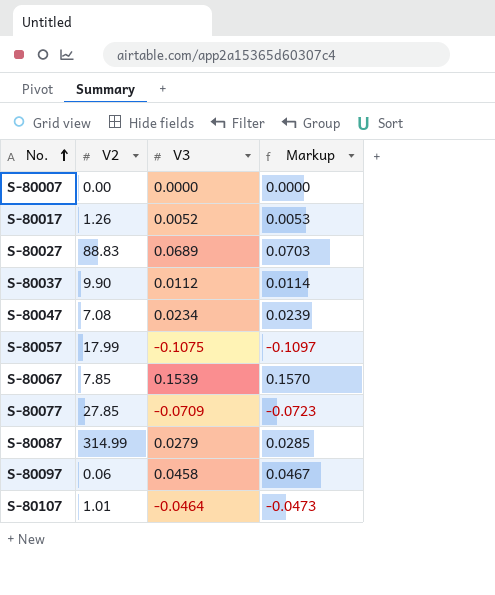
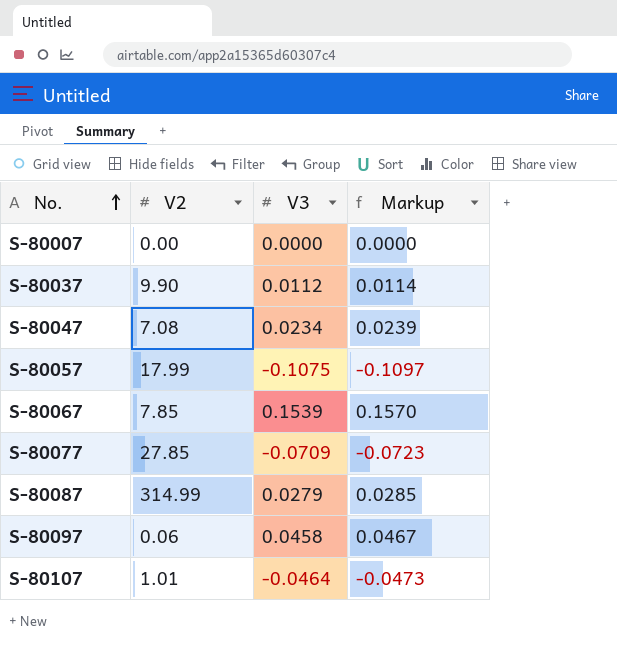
row S-80017: 1.26 | 0.0052 | 0.0053 -> none
row S-80027: 88.83 | 0.0689 | 0.0703 -> none

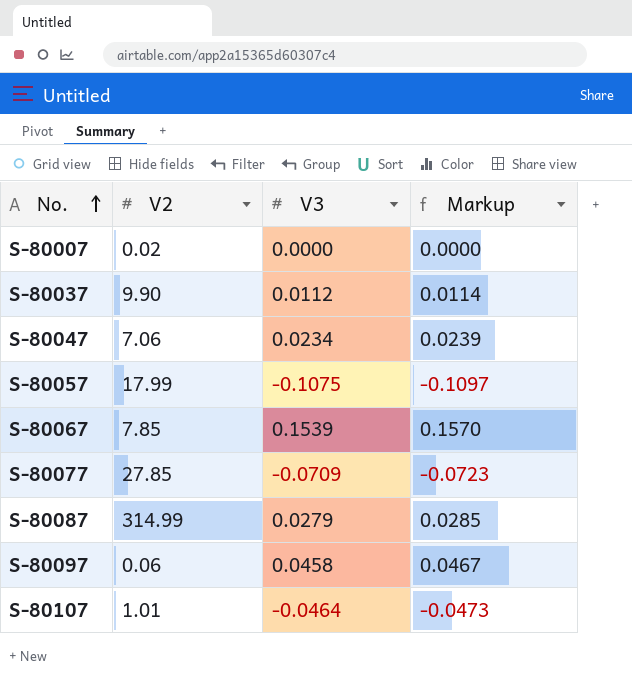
S-80007 | V2: 0.00 -> 0.02
S-80047 | V2: 7.08 -> 7.06

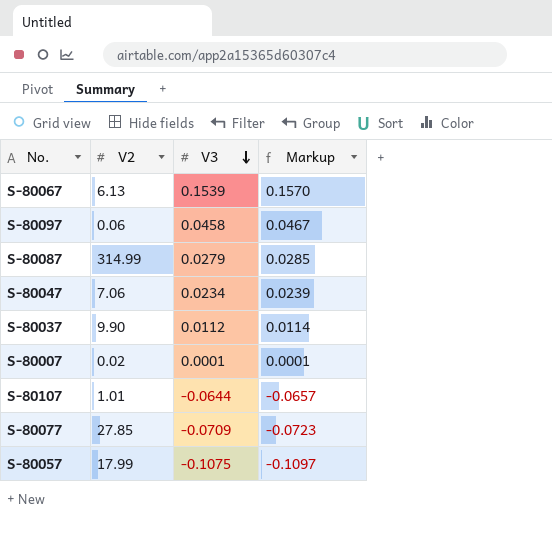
row order: No. ascending -> V3 descending
S-80067 | V2: 7.85 -> 6.13
S-80007 | V3: 0.0000 -> 0.0001
S-80007 | Markup: 0.0000 -> 0.0001
S-80107 | V3: -0.0464 -> -0.0644
S-80107 | Markup: -0.0473 -> -0.0657

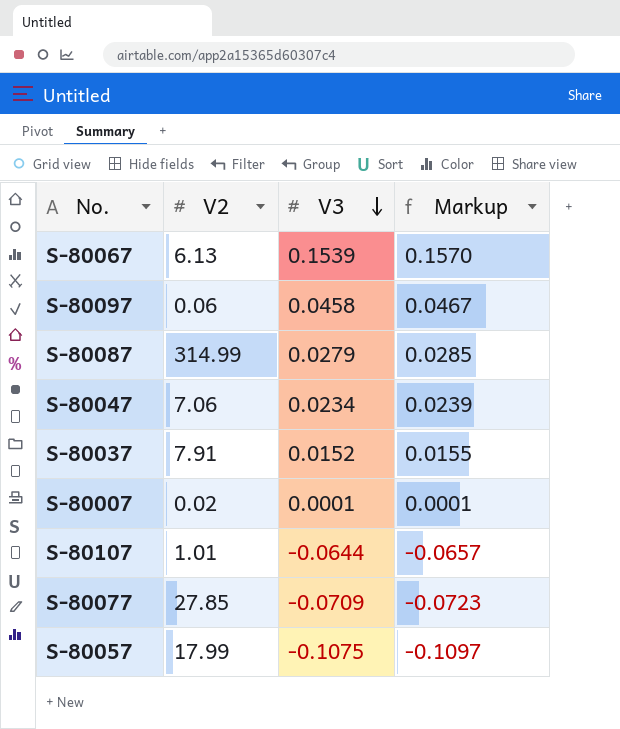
S-80037 | V2: 9.90 -> 7.91
S-80037 | V3: 0.0112 -> 0.0152
S-80037 | Markup: 0.0114 -> 0.0155

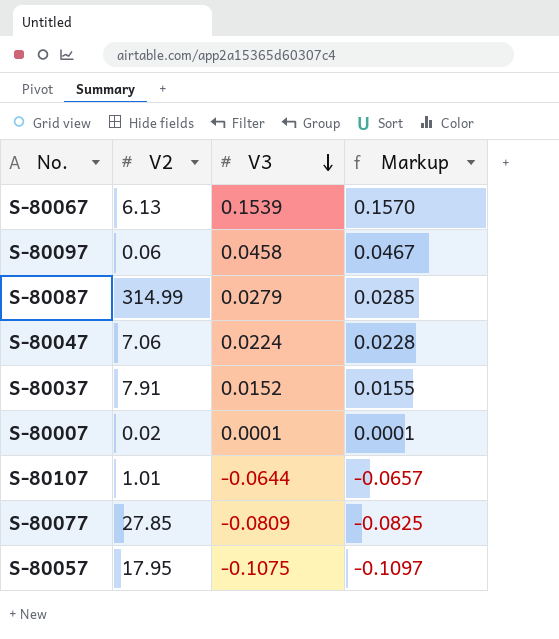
S-80047 | V3: 0.0234 -> 0.0224
S-80047 | Markup: 0.0239 -> 0.0228
S-80077 | V3: -0.0709 -> -0.0809
S-80077 | Markup: -0.0723 -> -0.0825
S-80057 | V2: 17.99 -> 17.95

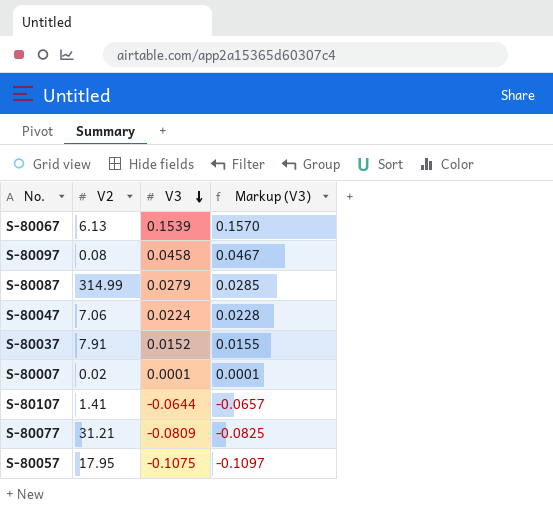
column name: Markup -> Markup (V3)
S-80097 | V2: 0.06 -> 0.08
S-80107 | V2: 1.01 -> 1.41
S-80077 | V2: 27.85 -> 31.21

